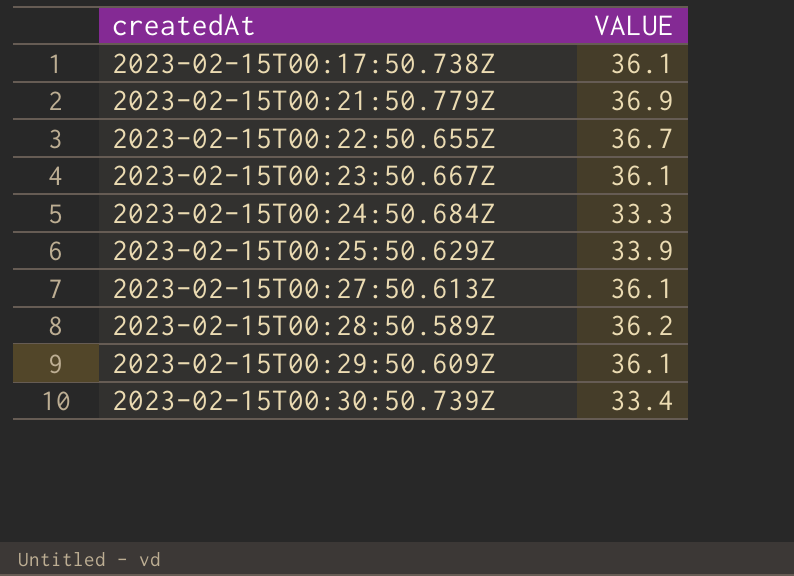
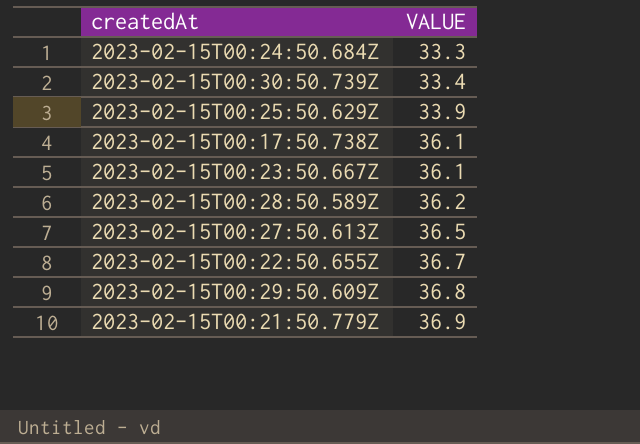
row order: createdAt ascending -> VALUE ascending
2023-02-15T00:27:50.613Z | VALUE: 36.1 -> 36.5
2023-02-15T00:29:50.609Z | VALUE: 36.1 -> 36.8

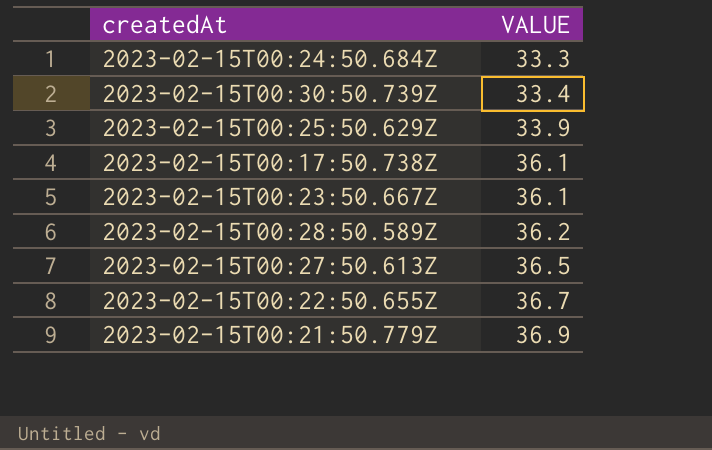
row 2023-02-15T00:29:50.609Z: 36.8 -> none

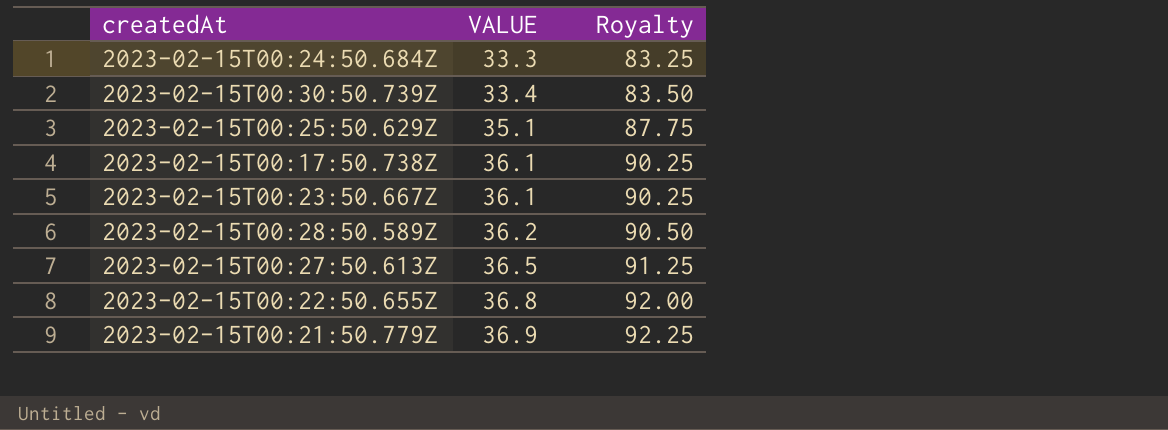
column Royalty | formula: none -> [VALUE] * 2.5
2023-02-15T00:25:50.629Z | VALUE: 33.9 -> 35.1
2023-02-15T00:22:50.655Z | VALUE: 36.7 -> 36.8

